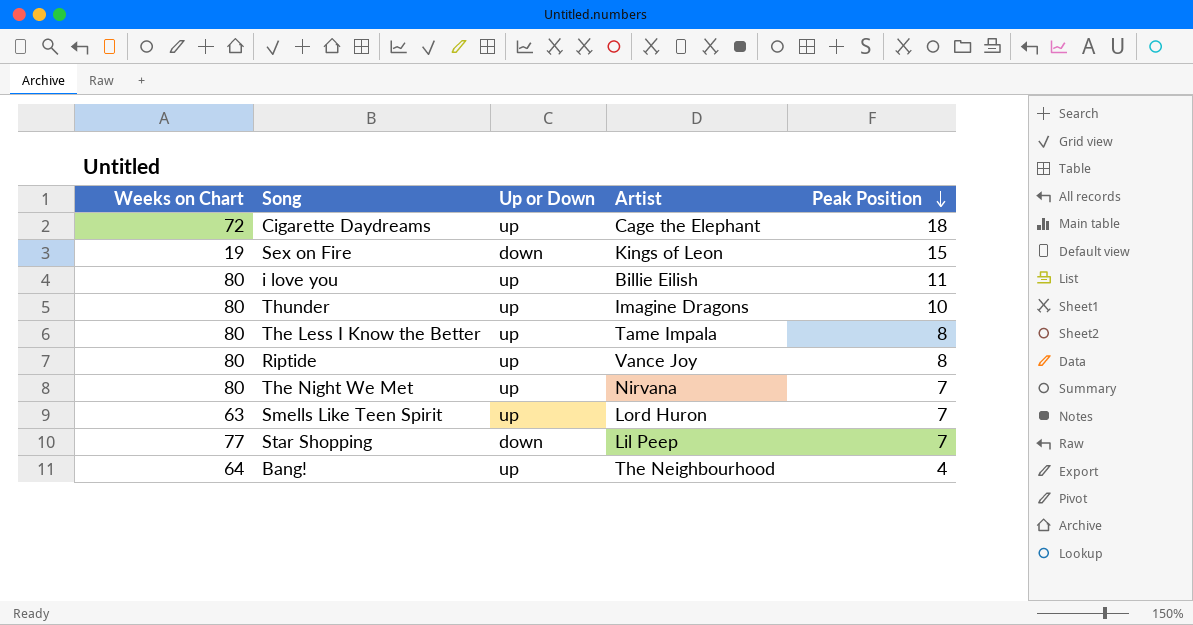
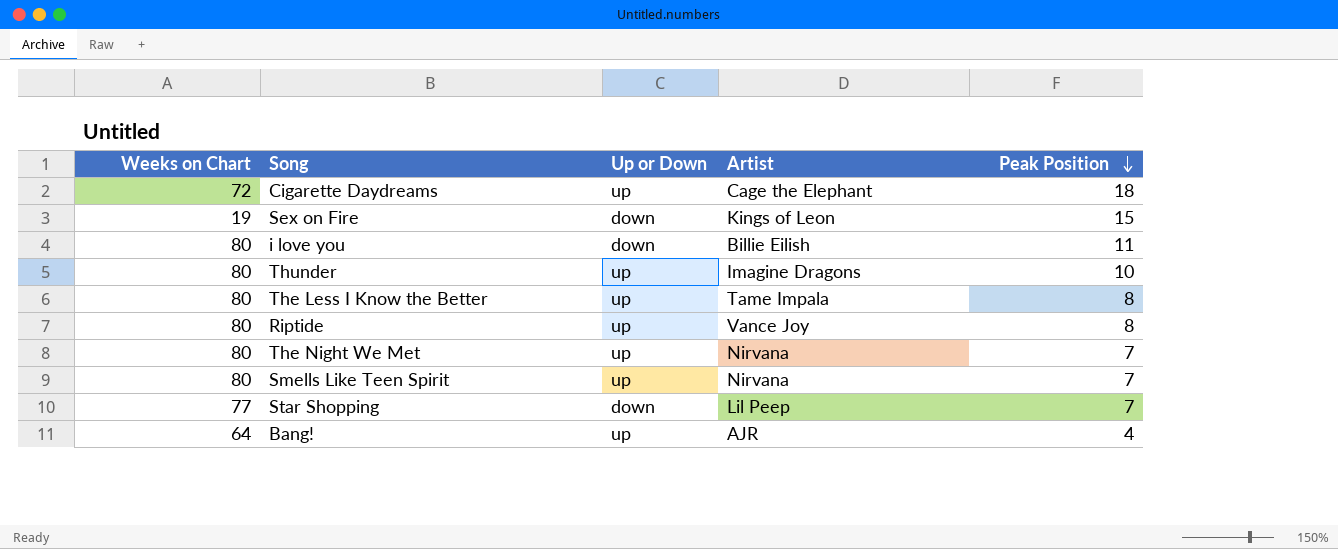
i love you | Up or Down: up -> down
Smells Like Teen Spirit | Weeks on Chart: 63 -> 80
Smells Like Teen Spirit | Artist: Lord Huron -> Nirvana
Bang! | Artist: The Neighbourhood -> AJR

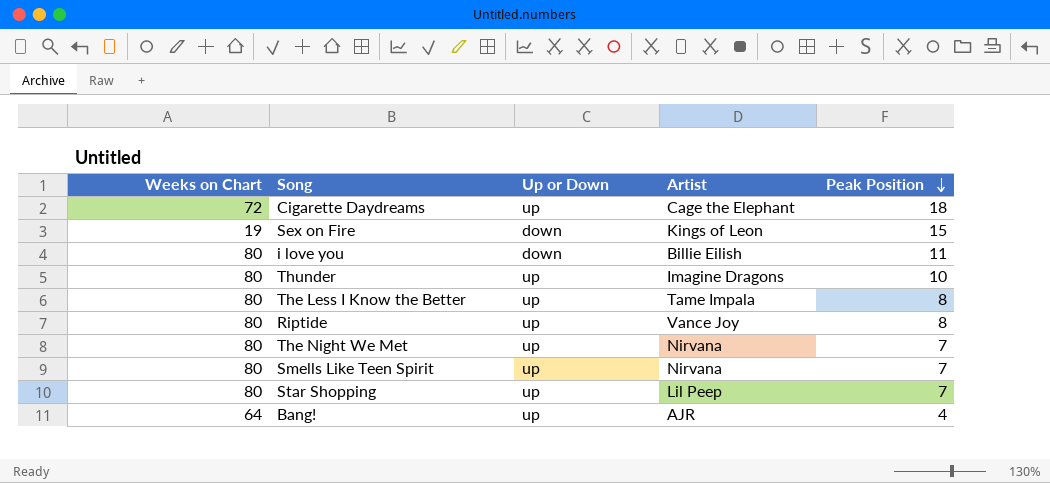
Star Shopping | Weeks on Chart: 77 -> 80
Star Shopping | Up or Down: down -> up

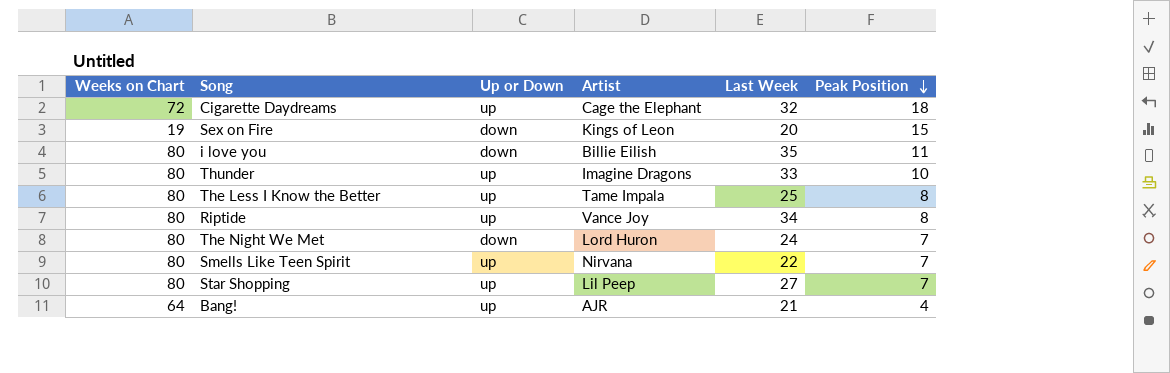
column Last Week | position: none -> 5
The Night We Met | Up or Down: up -> down
The Night We Met | Artist: Nirvana -> Lord Huron

